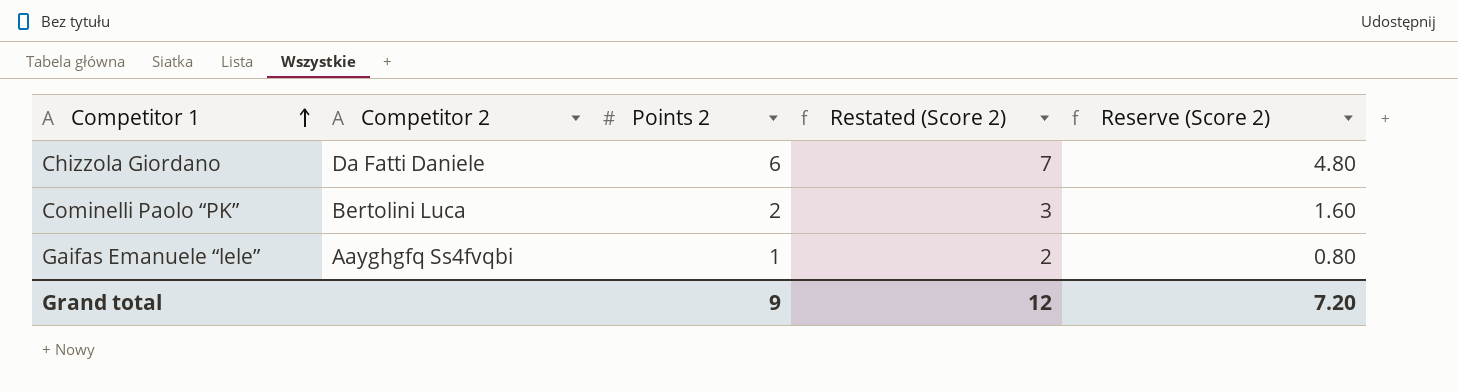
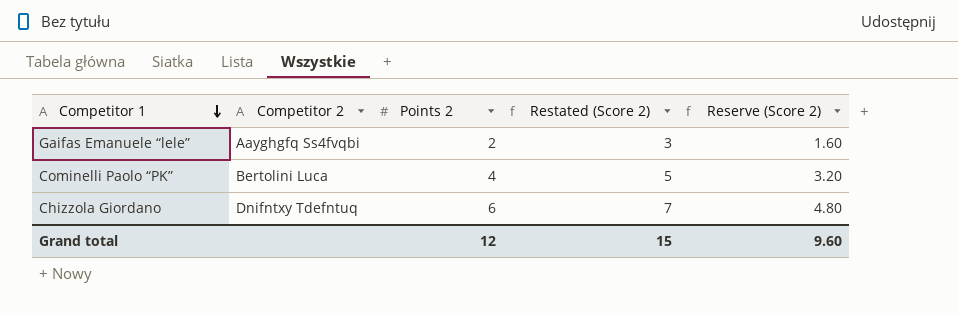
row order: Competitor 1 ascending -> Competitor 1 descending
Gaifas Emanuele “lele” | Points 2: 1 -> 2
Gaifas Emanuele “lele” | Restated (Score 2): 2 -> 3
Gaifas Emanuele “lele” | Reserve (Score 2): 0.80 -> 1.60
Cominelli Paolo “PK” | Points 2: 2 -> 4
Cominelli Paolo “PK” | Restated (Score 2): 3 -> 5
Cominelli Paolo “PK” | Reserve (Score 2): 1.60 -> 3.20
Chizzola Giordano | Competitor 2: Da Fatti Daniele -> Dnifntxy Tdefntuq
Grand total | Points 2: 9 -> 12
Grand total | Restated (Score 2): 12 -> 15
Grand total | Reserve (Score 2): 7.20 -> 9.60

